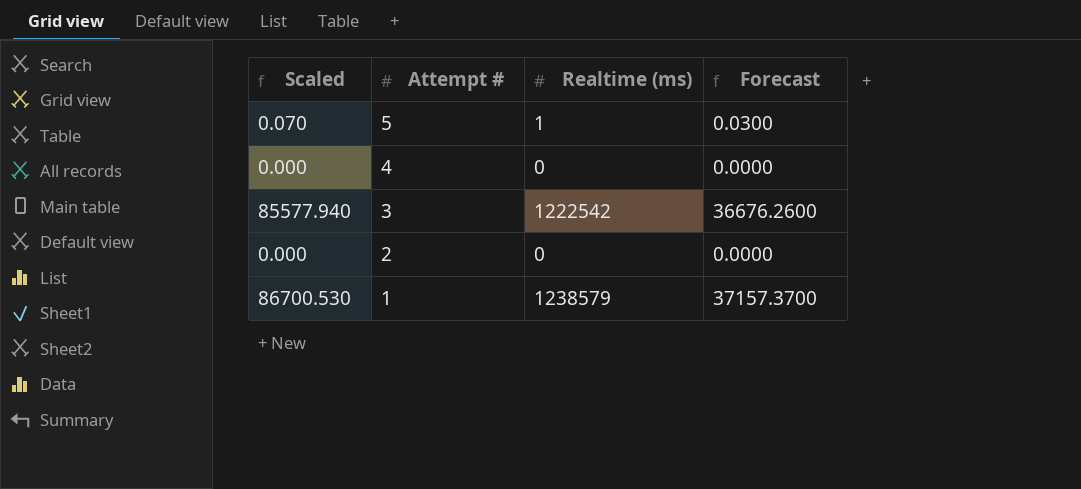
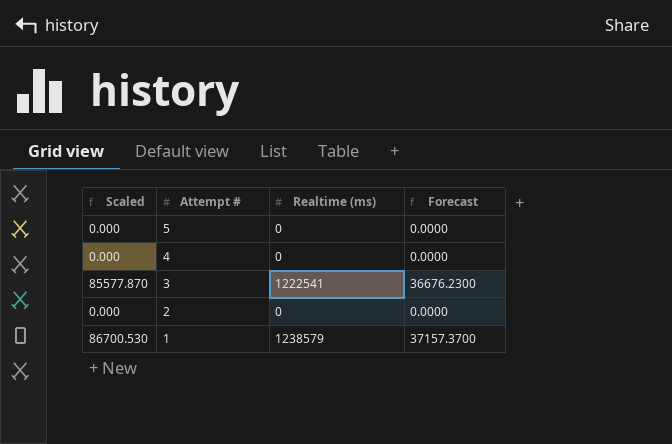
5 | Scaled: 0.070 -> 0.000
5 | Realtime (ms): 1 -> 0
5 | Forecast: 0.0300 -> 0.0000
3 | Scaled: 85577.940 -> 85577.870
3 | Realtime (ms): 1222542 -> 1222541
3 | Forecast: 36676.2600 -> 36676.2300

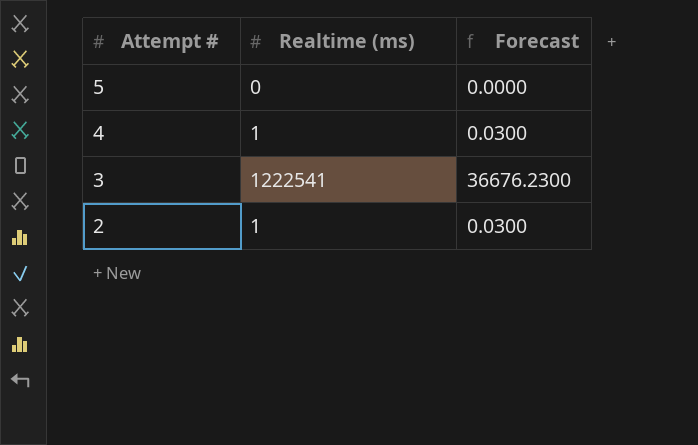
column Scaled | formula: [Realtime (ms)] * 0.07 -> none
row 1: 86700.530 | 1238579 | 37157.3700 -> none
4 | Realtime (ms): 0 -> 1
4 | Forecast: 0.0000 -> 0.0300
2 | Realtime (ms): 0 -> 1
2 | Forecast: 0.0000 -> 0.0300

